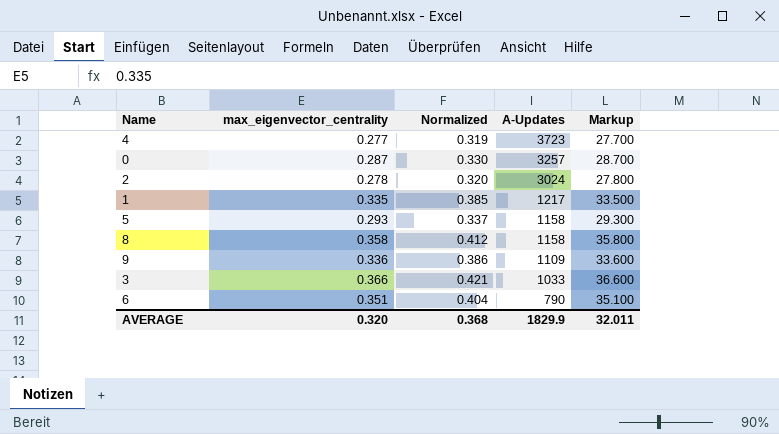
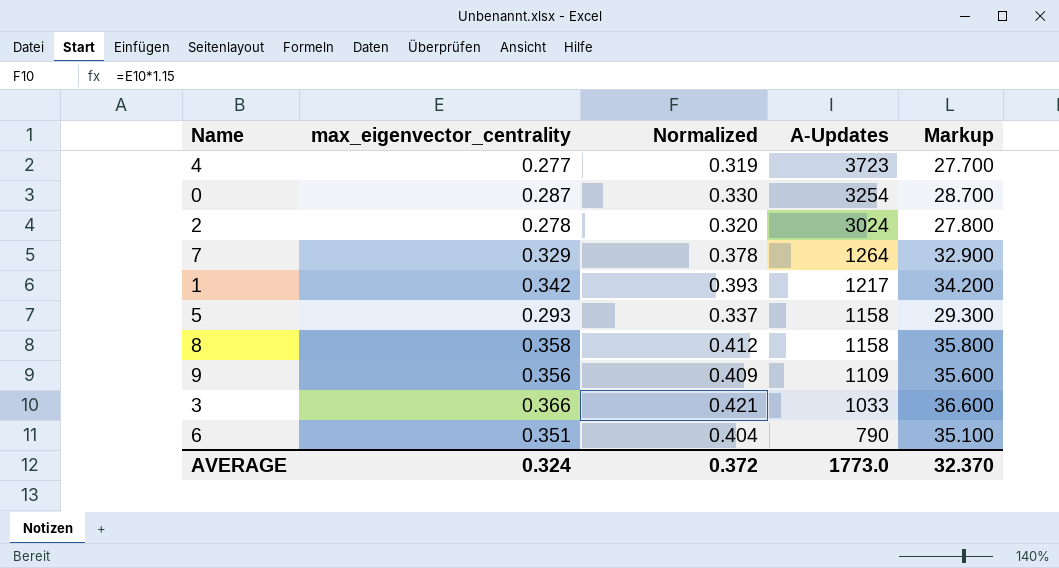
0 | A-Updates: 3257 -> 3254
row 7: none -> 0.329 | 0.378 | 1264 | 32.900
1 | max_eigenvector_centrality: 0.335 -> 0.342
1 | Normalized: 0.385 -> 0.393
1 | Markup: 33.500 -> 34.200
9 | max_eigenvector_centrality: 0.336 -> 0.356
9 | Normalized: 0.386 -> 0.409
9 | Markup: 33.600 -> 35.600
AVERAGE | max_eigenvector_centrality: 0.320 -> 0.324
AVERAGE | Normalized: 0.368 -> 0.372
AVERAGE | A-Updates: 1829.9 -> 1773.0
AVERAGE | Markup: 32.011 -> 32.370

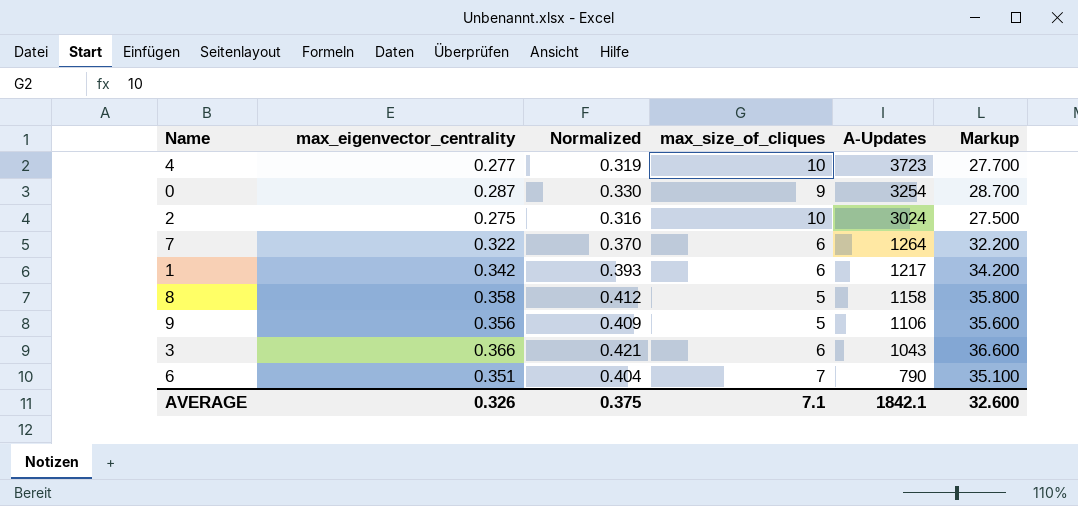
column max_size_of_cliques | position: none -> 4
row 5: 0.293 | 0.337 | 1158 | 29.300 -> none
2 | max_eigenvector_centrality: 0.278 -> 0.275
2 | Normalized: 0.320 -> 0.316
2 | Markup: 27.800 -> 27.500
7 | max_eigenvector_centrality: 0.329 -> 0.322
7 | Normalized: 0.378 -> 0.370
7 | Markup: 32.900 -> 32.200
9 | A-Updates: 1109 -> 1106
3 | A-Updates: 1033 -> 1043
AVERAGE | max_eigenvector_centrality: 0.324 -> 0.326
AVERAGE | Normalized: 0.372 -> 0.375
AVERAGE | A-Updates: 1773.0 -> 1842.1
AVERAGE | Markup: 32.370 -> 32.600

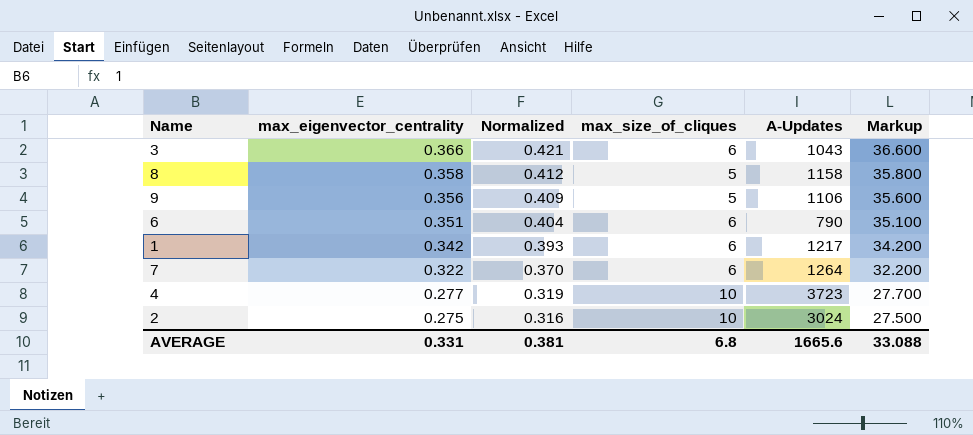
row order: A-Updates descending -> max_eigenvector_centrality descending
row 0: 0.287 | 0.330 | 9 | 3254 | 28.700 -> none
6 | max_size_of_cliques: 7 -> 6
AVERAGE | max_eigenvector_centrality: 0.326 -> 0.331
AVERAGE | Normalized: 0.375 -> 0.381
AVERAGE | max_size_of_cliques: 7.1 -> 6.8
AVERAGE | A-Updates: 1842.1 -> 1665.6
AVERAGE | Markup: 32.600 -> 33.088

